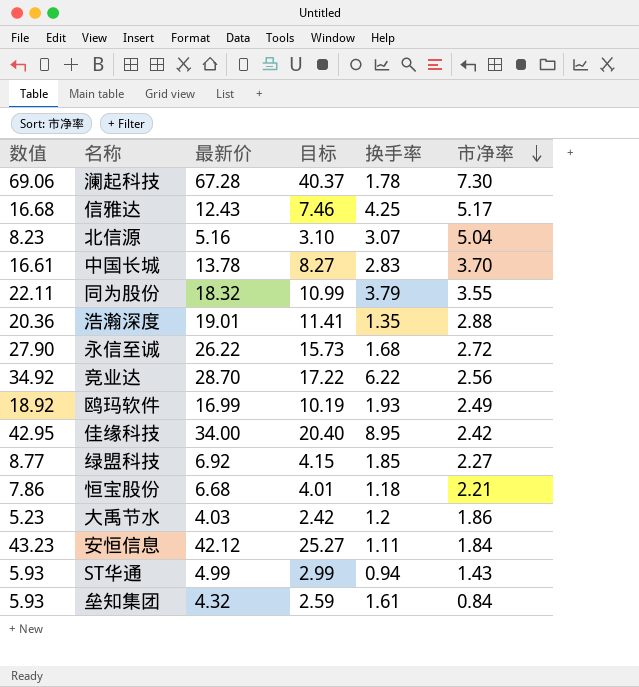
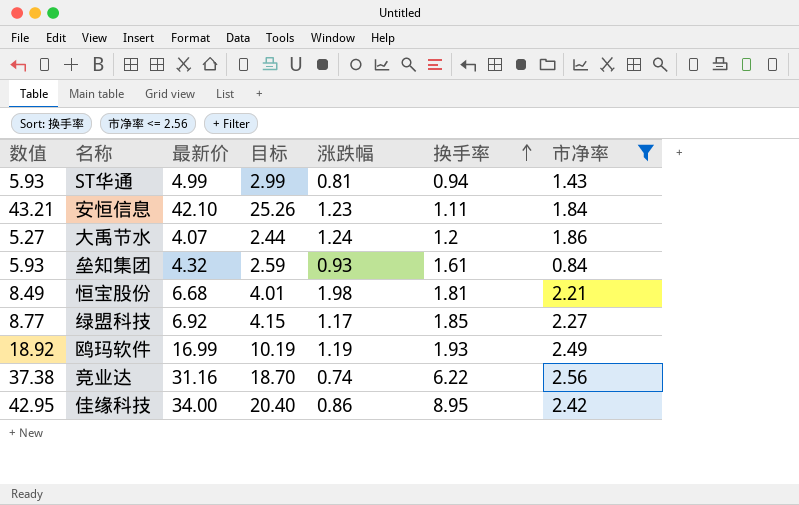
filter: none -> 市净率 <= 2.56
row order: 市净率 descending -> 换手率 ascending
column 涨跌幅 | position: none -> 5
安恒信息 | 数值: 43.23 -> 43.21
安恒信息 | 最新价: 42.12 -> 42.10
安恒信息 | 目标: 25.27 -> 25.26
大禹节水 | 数值: 5.23 -> 5.27
大禹节水 | 最新价: 4.03 -> 4.07
大禹节水 | 目标: 2.42 -> 2.44
恒宝股份 | 数值: 7.86 -> 8.49
恒宝股份 | 换手率: 1.18 -> 1.81
竞业达 | 数值: 34.92 -> 37.38
竞业达 | 最新价: 28.70 -> 31.16
竞业达 | 目标: 17.22 -> 18.70

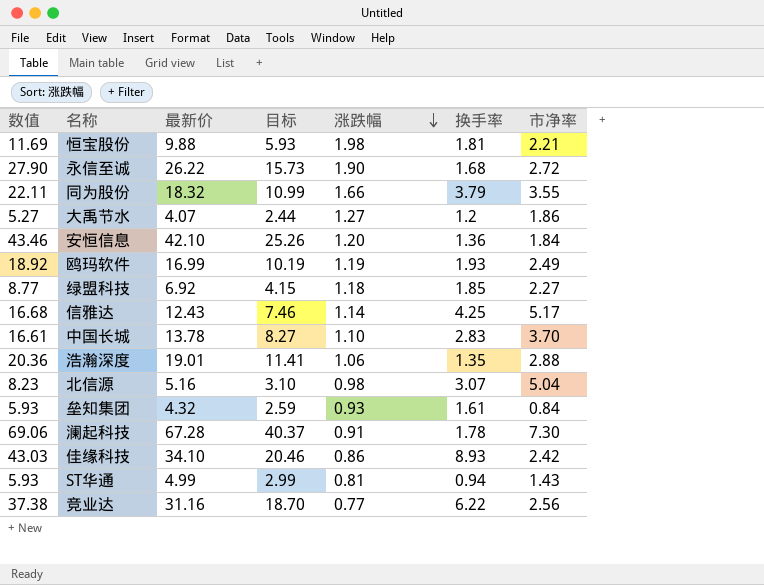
filter: 市净率 <= 2.56 -> none
row order: 换手率 ascending -> 涨跌幅 descending
恒宝股份 | 数值: 8.49 -> 11.69
恒宝股份 | 最新价: 6.68 -> 9.88
恒宝股份 | 目标: 4.01 -> 5.93
大禹节水 | 涨跌幅: 1.24 -> 1.27
安恒信息 | 数值: 43.21 -> 43.46
安恒信息 | 涨跌幅: 1.23 -> 1.20
安恒信息 | 换手率: 1.11 -> 1.36
绿盟科技 | 涨跌幅: 1.17 -> 1.18
佳缘科技 | 数值: 42.95 -> 43.03
佳缘科技 | 最新价: 34.00 -> 34.10
佳缘科技 | 目标: 20.40 -> 20.46
佳缘科技 | 换手率: 8.95 -> 8.93
竞业达 | 涨跌幅: 0.74 -> 0.77

